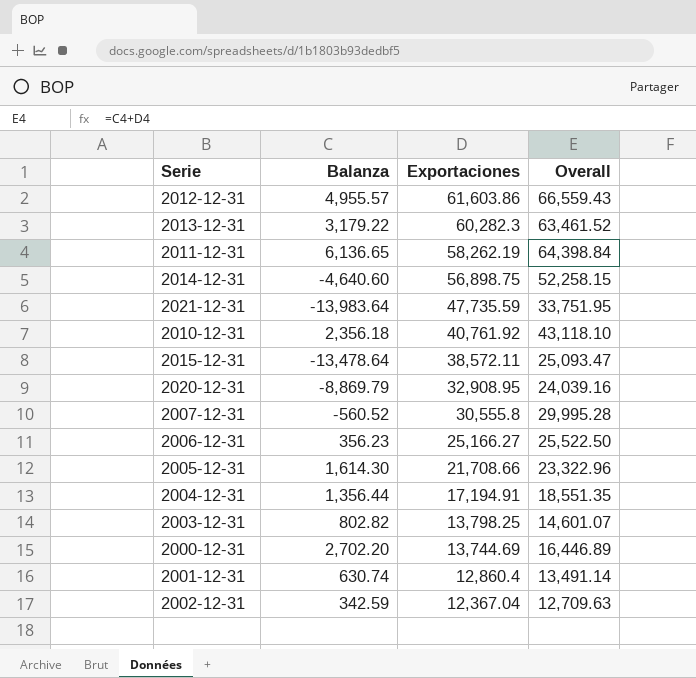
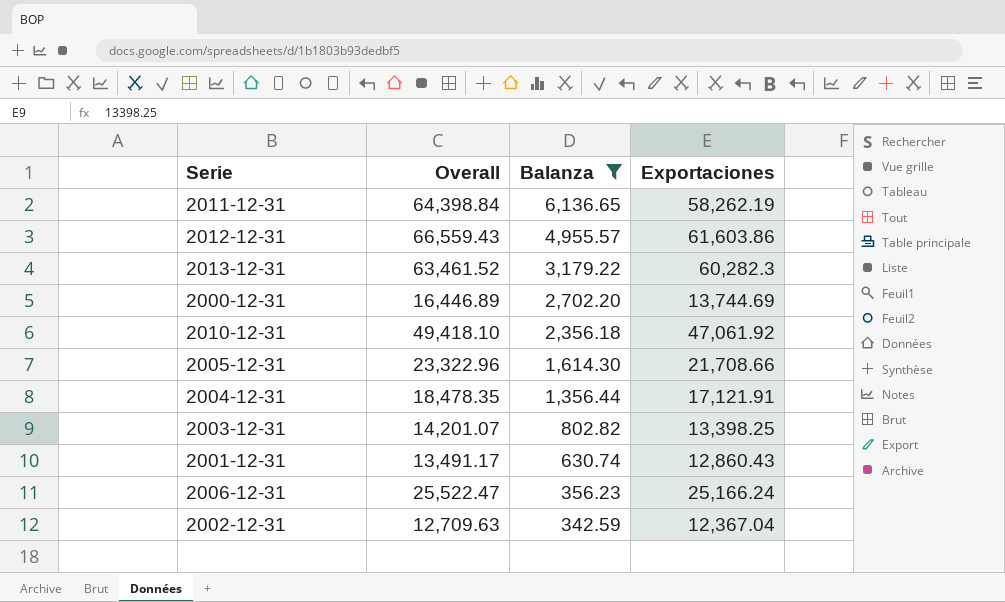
filter: none -> Balanza >= 342.59
row order: Exportaciones descending -> Balanza descending
column Overall | position: 4 -> 2
2010-12-31 | Overall: 43,118.10 -> 49,418.10
2010-12-31 | Exportaciones: 40,761.92 -> 47,061.92
2004-12-31 | Overall: 18,551.35 -> 18,478.35
2004-12-31 | Exportaciones: 17,194.91 -> 17,121.91
2003-12-31 | Overall: 14,601.07 -> 14,201.07
2003-12-31 | Exportaciones: 13,798.25 -> 13,398.25
2001-12-31 | Overall: 13,491.14 -> 13,491.17
2001-12-31 | Exportaciones: 12,860.4 -> 12,860.43
2006-12-31 | Overall: 25,522.50 -> 25,522.47
2006-12-31 | Exportaciones: 25,166.27 -> 25,166.24

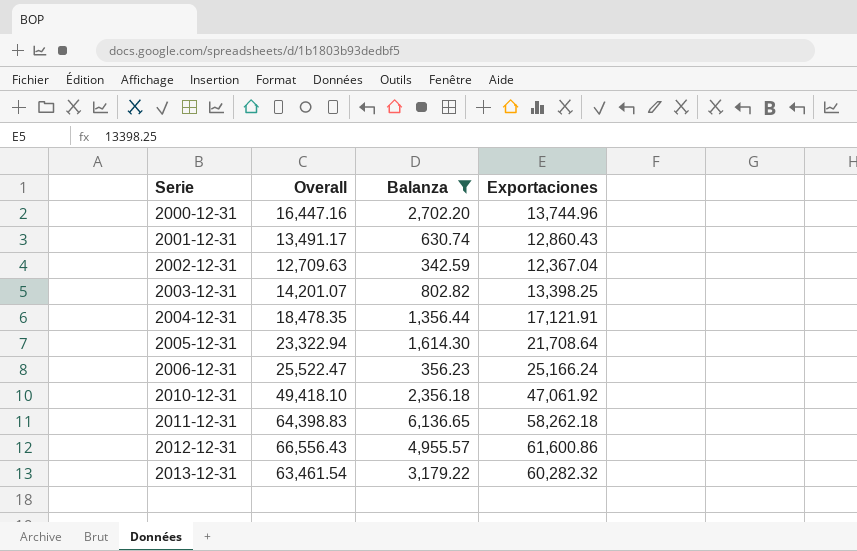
row order: Balanza descending -> Serie ascending
2000-12-31 | Overall: 16,446.89 -> 16,447.16
2000-12-31 | Exportaciones: 13,744.69 -> 13,744.96
2005-12-31 | Overall: 23,322.96 -> 23,322.94
2005-12-31 | Exportaciones: 21,708.66 -> 21,708.64
2011-12-31 | Overall: 64,398.84 -> 64,398.83
2011-12-31 | Exportaciones: 58,262.19 -> 58,262.18
2012-12-31 | Overall: 66,559.43 -> 66,556.43
2012-12-31 | Exportaciones: 61,603.86 -> 61,600.86
2013-12-31 | Overall: 63,461.52 -> 63,461.54
2013-12-31 | Exportaciones: 60,282.3 -> 60,282.32

